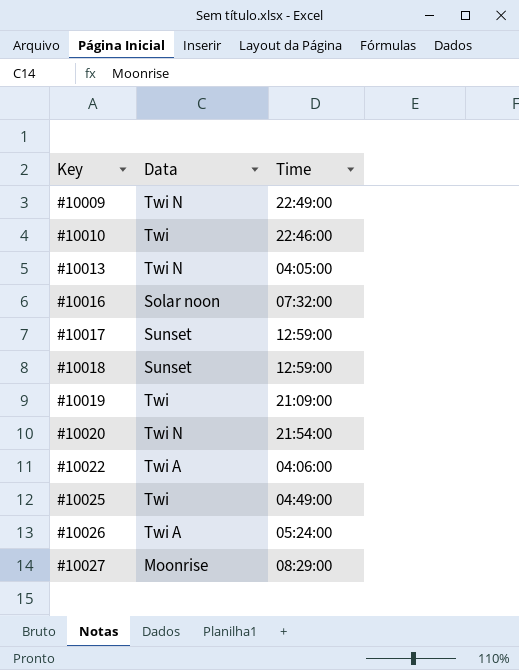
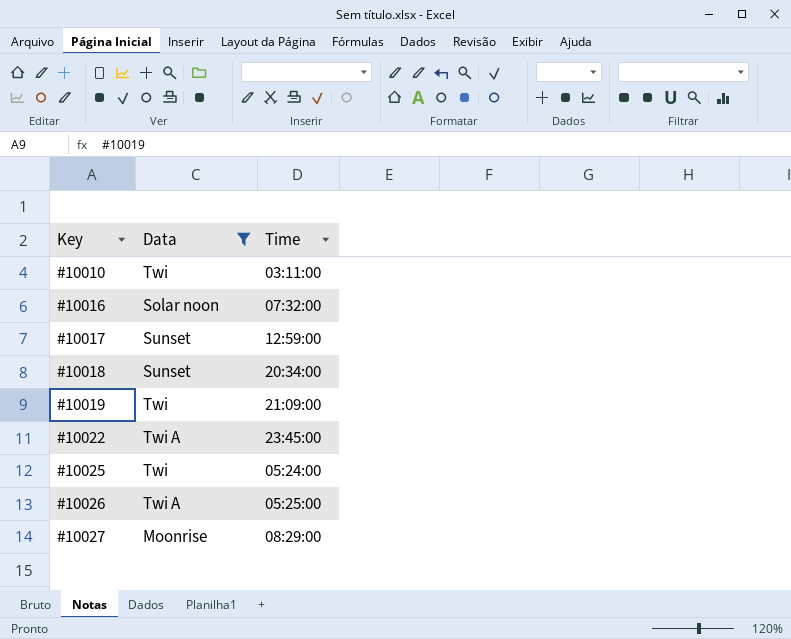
filter: none -> Data != Twi N
#10010 | Time: 22:46:00 -> 03:11:00
#10018 | Time: 12:59:00 -> 20:34:00
#10022 | Time: 04:06:00 -> 23:45:00
#10025 | Time: 04:49:00 -> 05:24:00
#10026 | Time: 05:24:00 -> 05:25:00

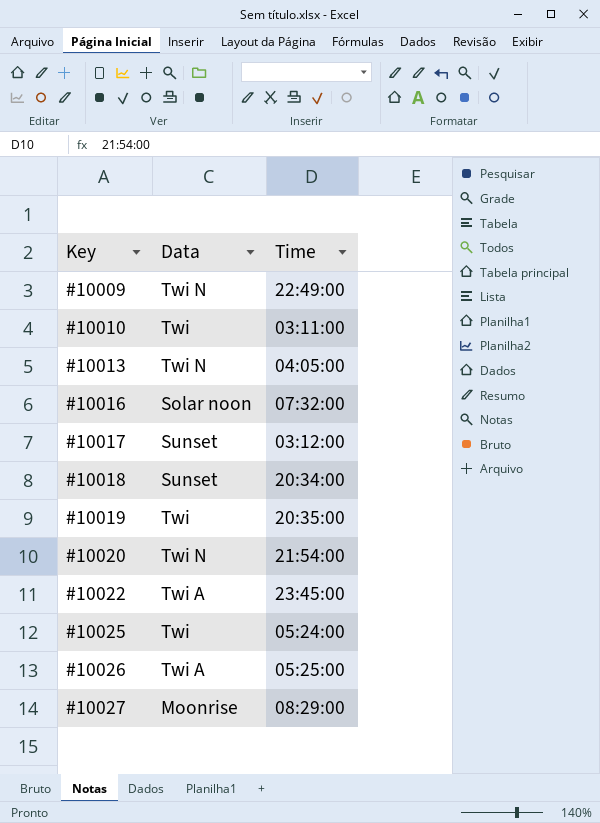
filter: Data != Twi N -> none
#10017 | Time: 12:59:00 -> 03:12:00
#10019 | Time: 21:09:00 -> 20:35:00

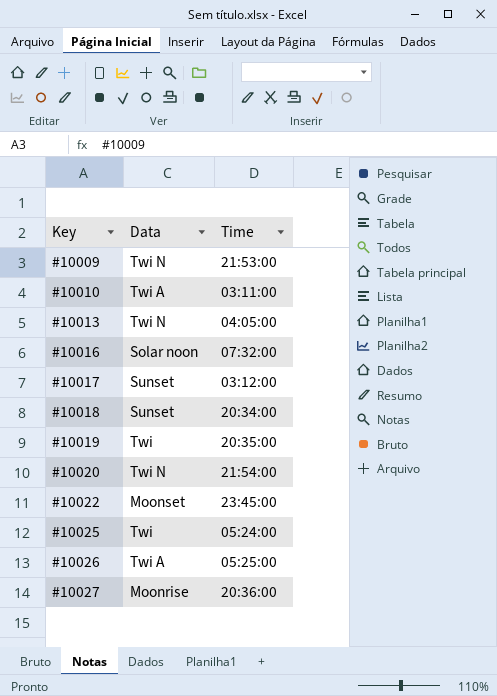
#10009 | Time: 22:49:00 -> 21:53:00
#10010 | Data: Twi -> Twi A
#10022 | Data: Twi A -> Moonset
#10027 | Time: 08:29:00 -> 20:36:00

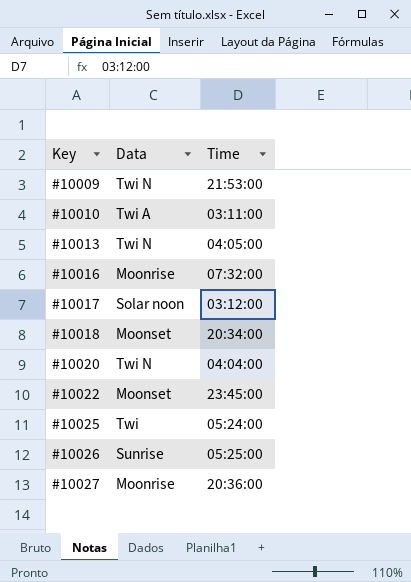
row #10019: Twi | 20:35:00 -> none
#10016 | Data: Solar noon -> Moonrise
#10017 | Data: Sunset -> Solar noon
#10018 | Data: Sunset -> Moonset
#10020 | Time: 21:54:00 -> 04:04:00
#10026 | Data: Twi A -> Sunrise

